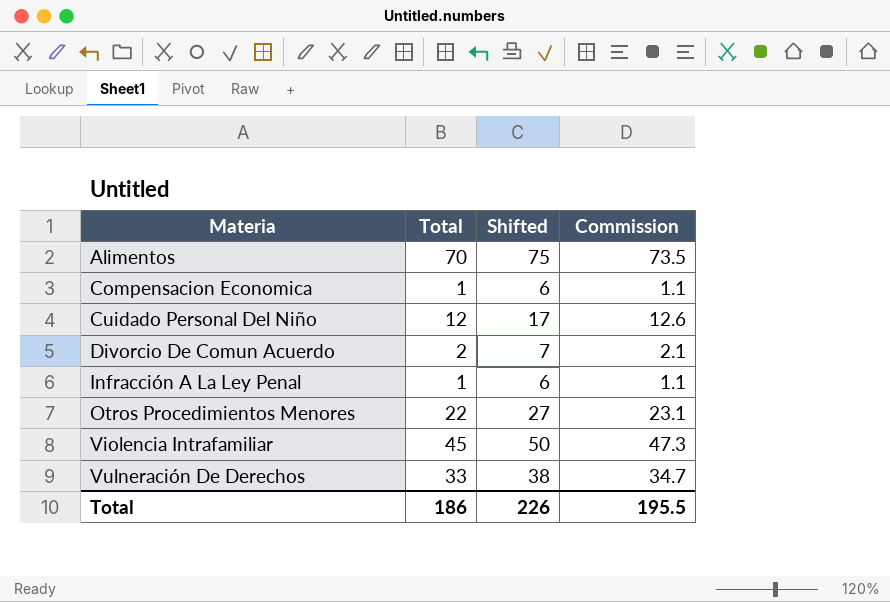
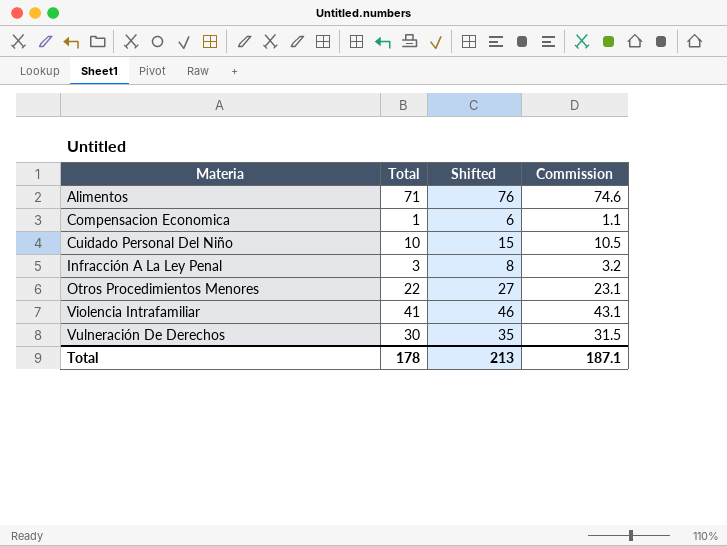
row Divorcio De Comun Acuerdo: 2 | 7 | 2.1 -> none
Alimentos | Total: 70 -> 71
Alimentos | Shifted: 75 -> 76
Alimentos | Commission: 73.5 -> 74.6
Cuidado Personal Del Niño | Total: 12 -> 10
Cuidado Personal Del Niño | Shifted: 17 -> 15
Cuidado Personal Del Niño | Commission: 12.6 -> 10.5
Infracción A La Ley Penal | Total: 1 -> 3
Infracción A La Ley Penal | Shifted: 6 -> 8
Infracción A La Ley Penal | Commission: 1.1 -> 3.2
Violencia Intrafamiliar | Total: 45 -> 41
Violencia Intrafamiliar | Shifted: 50 -> 46
Violencia Intrafamiliar | Commission: 47.3 -> 43.1
Vulneración De Derechos | Total: 33 -> 30
Vulneración De Derechos | Shifted: 38 -> 35
Vulneración De Derechos | Commission: 34.7 -> 31.5
Total | Total: 186 -> 178
Total | Shifted: 226 -> 213
Total | Commission: 195.5 -> 187.1

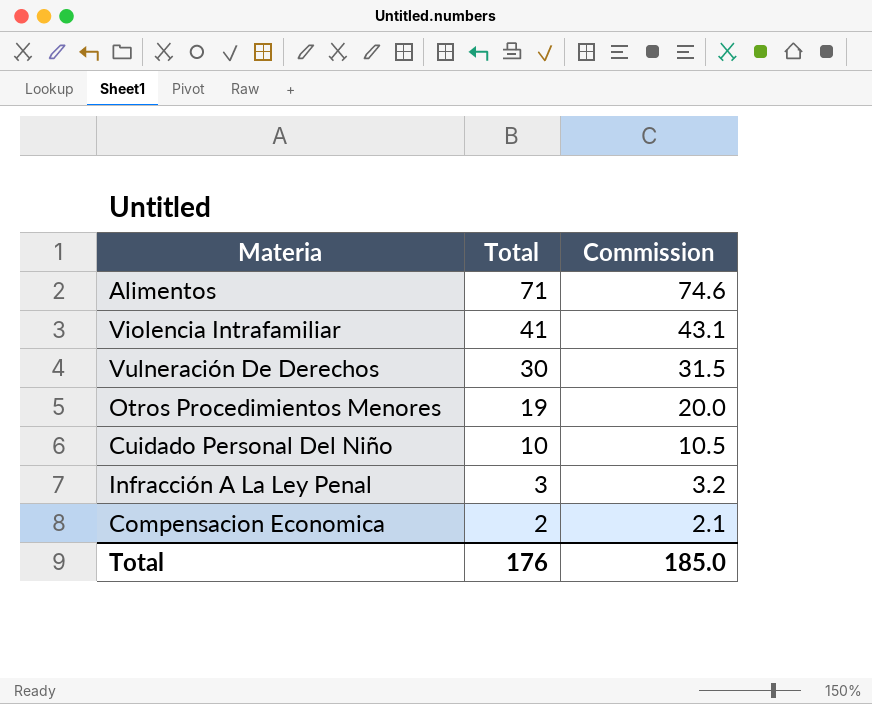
row order: Materia ascending -> Total descending
column Shifted | formula: [Total] + 5 -> none
Otros Procedimientos Menores | Total: 22 -> 19
Otros Procedimientos Menores | Commission: 23.1 -> 20.0
Compensacion Economica | Total: 1 -> 2
Compensacion Economica | Commission: 1.1 -> 2.1
Total | Total: 178 -> 176
Total | Commission: 187.1 -> 185.0

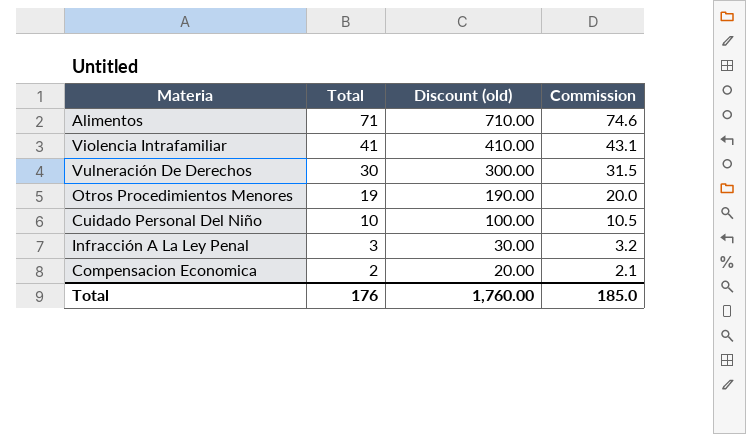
column Discount (old) | formula: none -> [Total] * 10

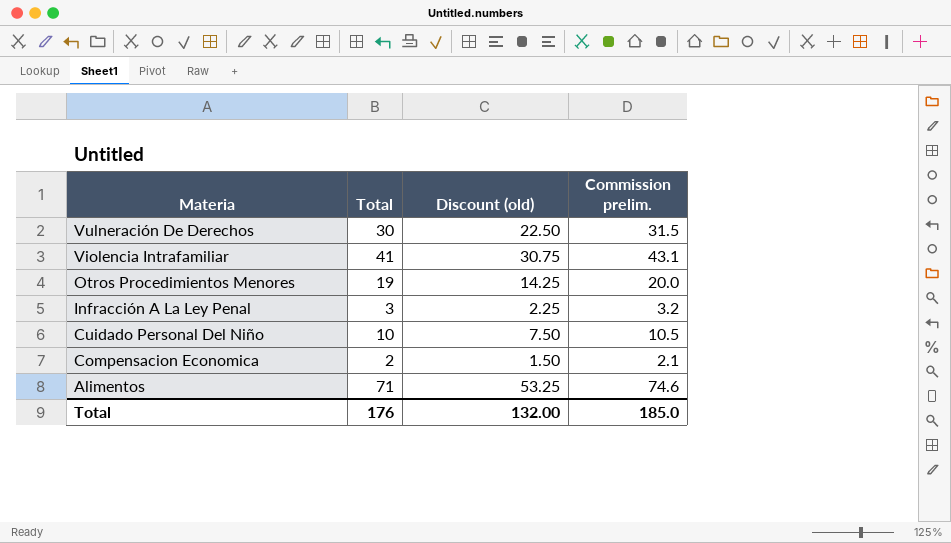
row order: Total descending -> Materia descending
column Discount (old) | formula: [Total] * 10 -> [Total] * 0.75
column name: Commission -> Commission prelim.
Total | Discount (old): 1,760.00 -> 132.00

